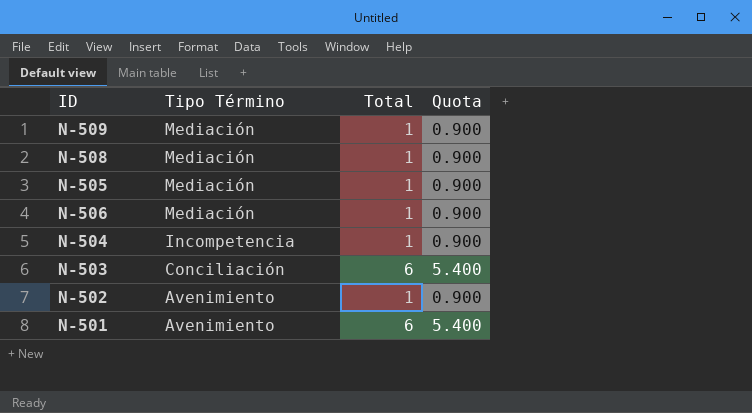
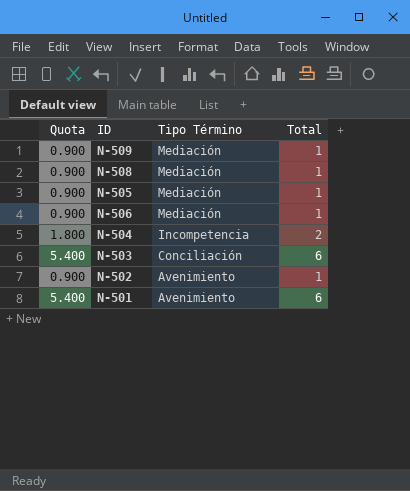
column Quota | position: 4 -> 1
N-504 | Quota: 0.900 -> 1.800
N-504 | Total: 1 -> 2

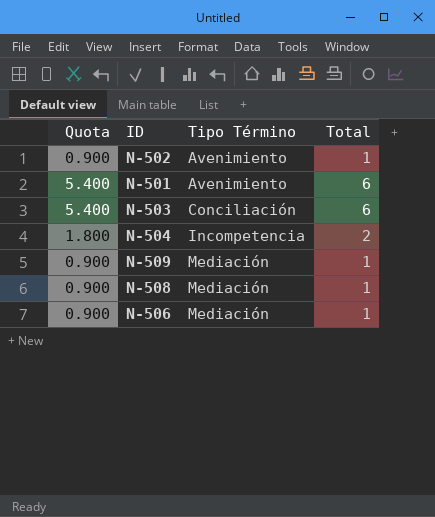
row order: Tipo Término descending -> Tipo Término ascending
row N-505: 0.900 | Mediación | 1 -> none

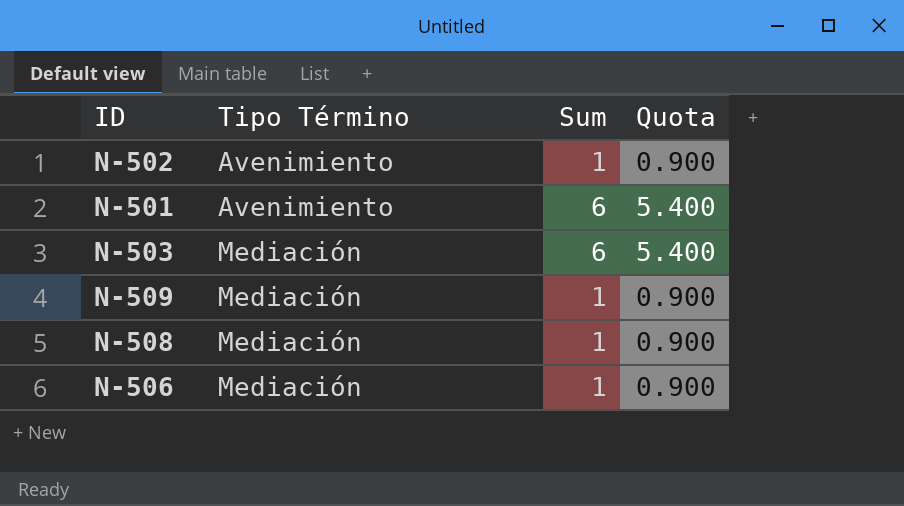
column name: Total -> Sum
column Quota | position: 1 -> 4
row N-504: 1.800 | Incompetencia | 2 -> none
N-503 | Tipo Término: Conciliación -> Mediación

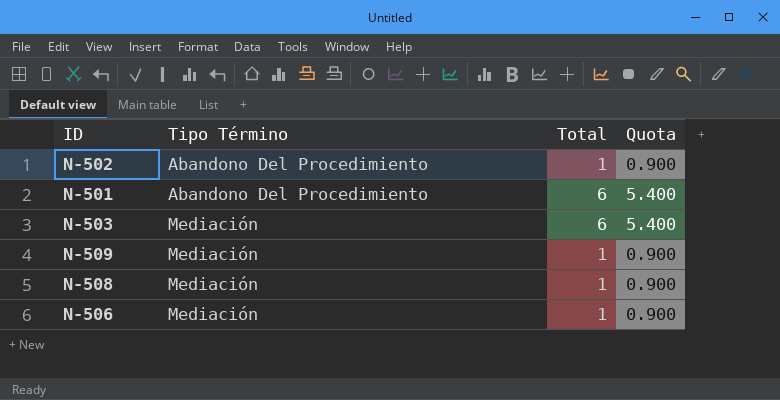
column name: Sum -> Total
N-502 | Tipo Término: Avenimiento -> Abandono Del Procedimiento
N-501 | Tipo Término: Avenimiento -> Abandono Del Procedimiento

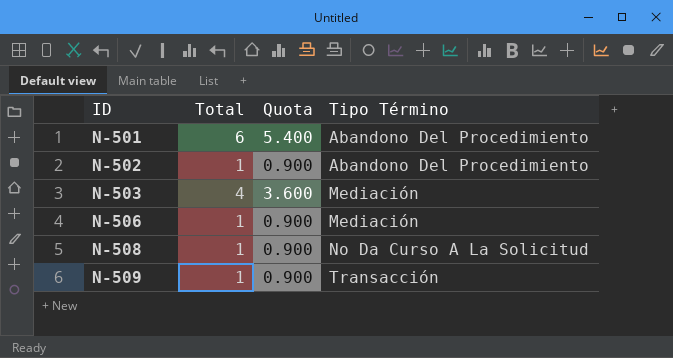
row order: Tipo Término ascending -> ID ascending
column Tipo Término | position: 2 -> 4
N-503 | Total: 6 -> 4
N-503 | Quota: 5.400 -> 3.600
N-508 | Tipo Término: Mediación -> No Da Curso A La Solicitud
N-509 | Tipo Término: Mediación -> Transacción

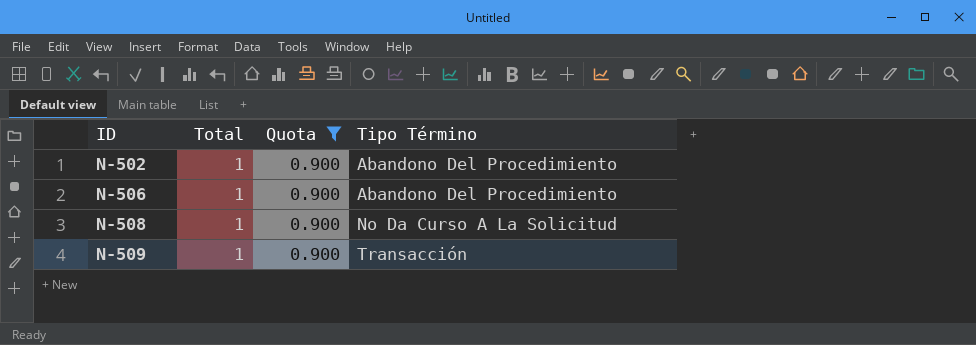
filter: none -> Quota = 0.900
N-506 | Tipo Término: Mediación -> Abandono Del Procedimiento

